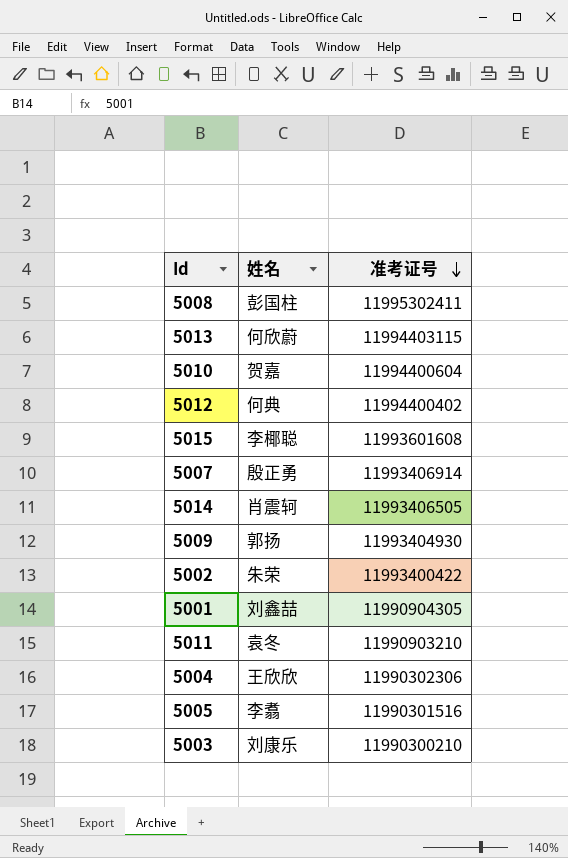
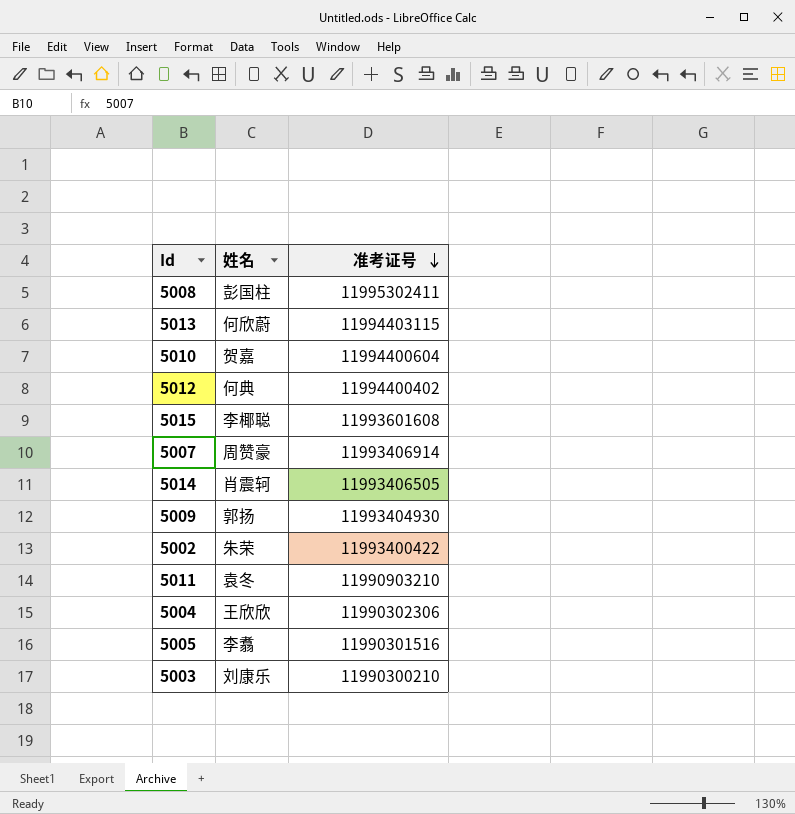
row 5001: 刘鑫喆 | 11990904305 -> none
5007 | 姓名: 殷正勇 -> 周赞豪

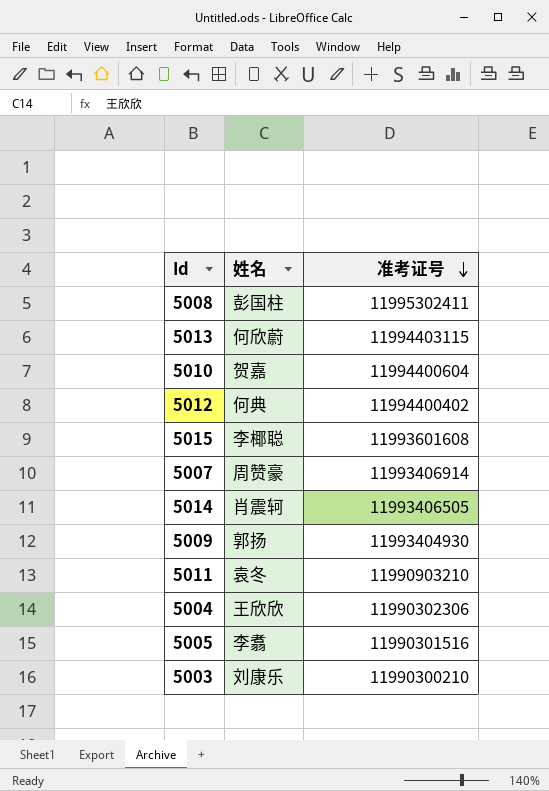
row 5002: 朱荣 | 11993400422 -> none

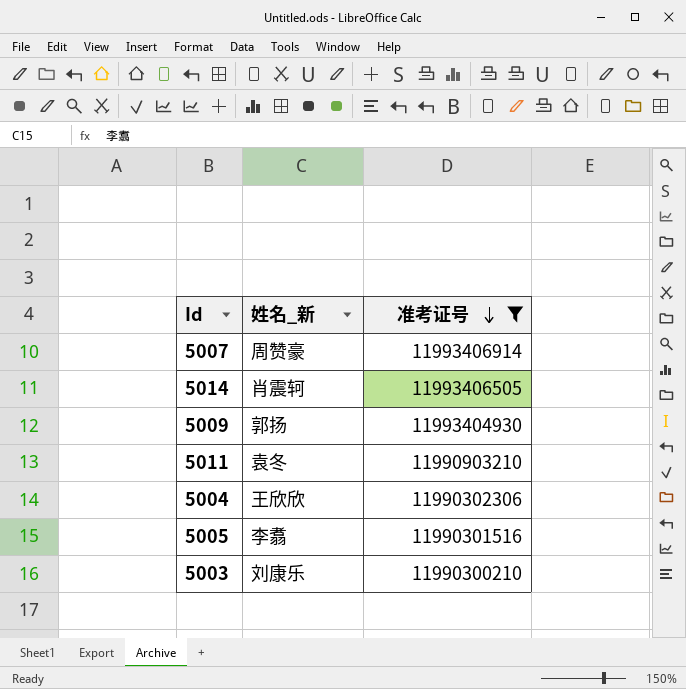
filter: none -> 准考证号 <= 11993406914
column name: 姓名 -> 姓名_新

